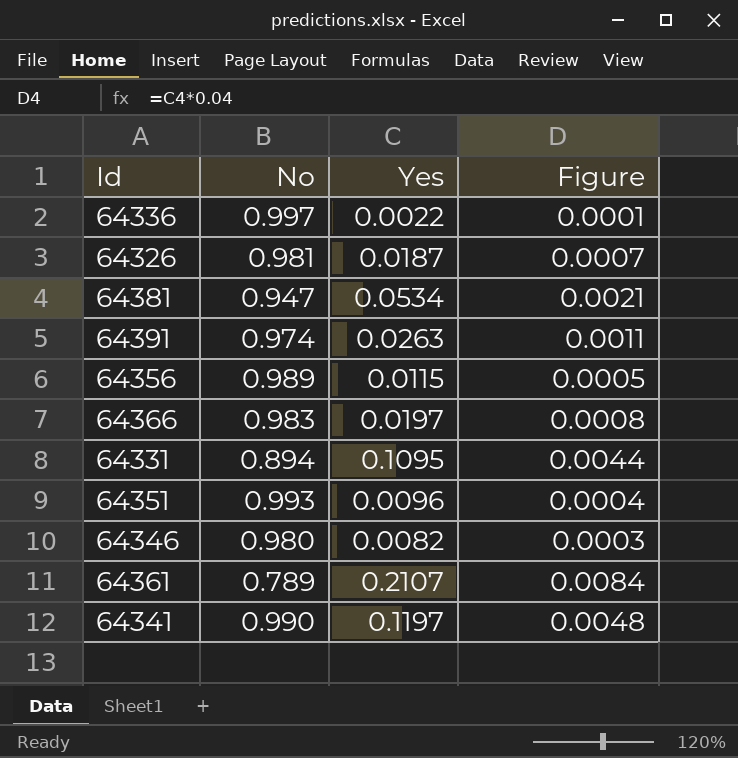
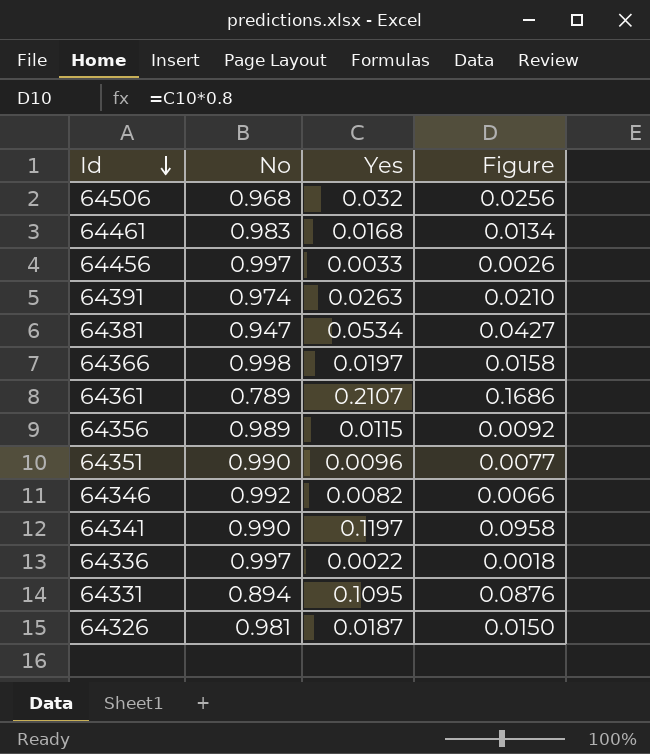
row order: none -> Id descending
column Figure | formula: [Yes] * 0.04 -> [Yes] * 0.8
row 64506: none -> 0.968 | 0.032 | 0.0256
row 64461: none -> 0.983 | 0.0168 | 0.0134
row 64456: none -> 0.997 | 0.0033 | 0.0026
64366 | No: 0.983 -> 0.998
64351 | No: 0.993 -> 0.990
64346 | No: 0.980 -> 0.992

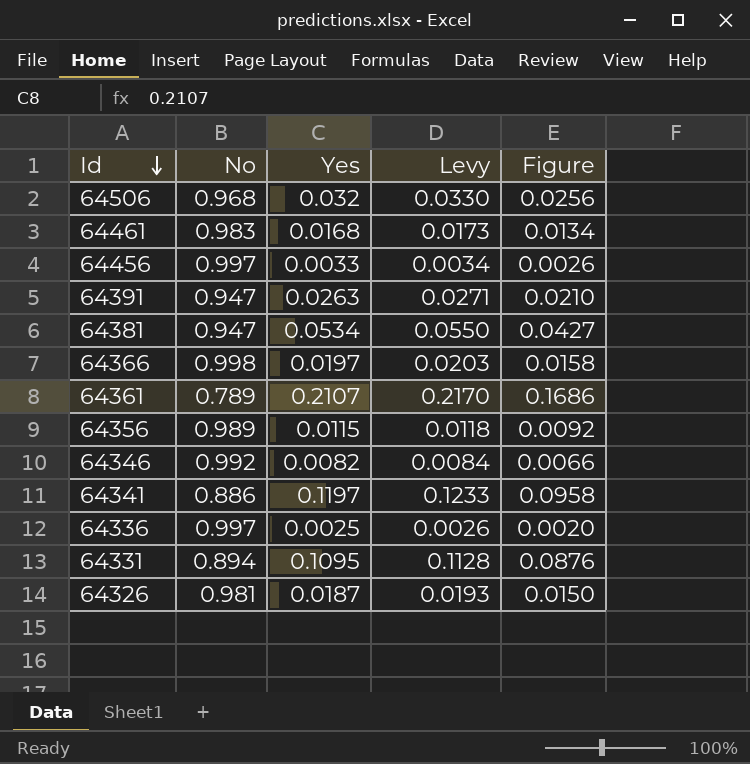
column Levy | formula: none -> [Yes] * 1.03
row 64351: 0.990 | 0.0096 | 0.0077 -> none
64391 | No: 0.974 -> 0.947
64341 | No: 0.990 -> 0.886
64336 | Yes: 0.0022 -> 0.0025
64336 | Figure: 0.0018 -> 0.0020

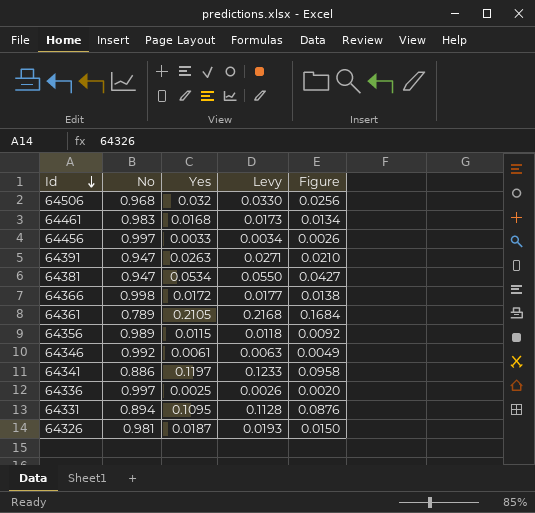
64366 | Yes: 0.0197 -> 0.0172
64366 | Levy: 0.0203 -> 0.0177
64366 | Figure: 0.0158 -> 0.0138
64361 | Yes: 0.2107 -> 0.2105
64361 | Levy: 0.2170 -> 0.2168
64361 | Figure: 0.1686 -> 0.1684
64346 | Yes: 0.0082 -> 0.0061
64346 | Levy: 0.0084 -> 0.0063
64346 | Figure: 0.0066 -> 0.0049

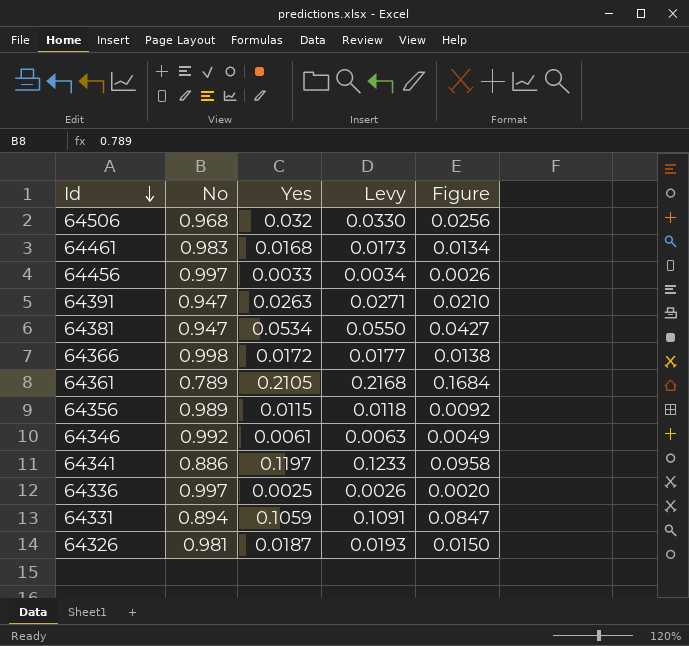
64331 | Yes: 0.1095 -> 0.1059
64331 | Levy: 0.1128 -> 0.1091
64331 | Figure: 0.0876 -> 0.0847

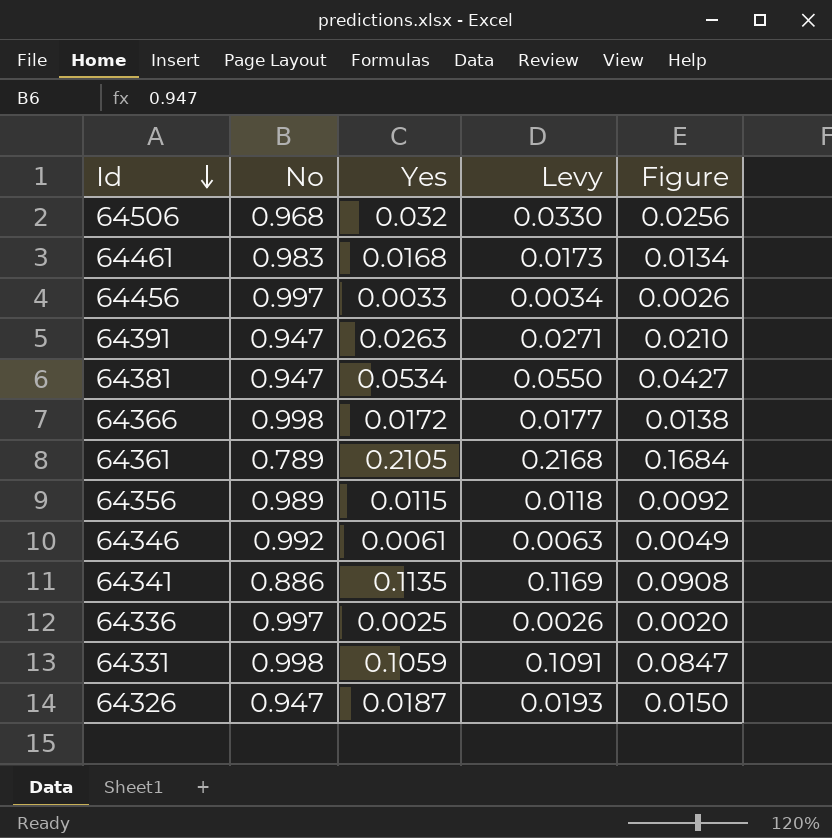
64341 | Yes: 0.1197 -> 0.1135
64341 | Levy: 0.1233 -> 0.1169
64341 | Figure: 0.0958 -> 0.0908
64331 | No: 0.894 -> 0.998
64326 | No: 0.981 -> 0.947

